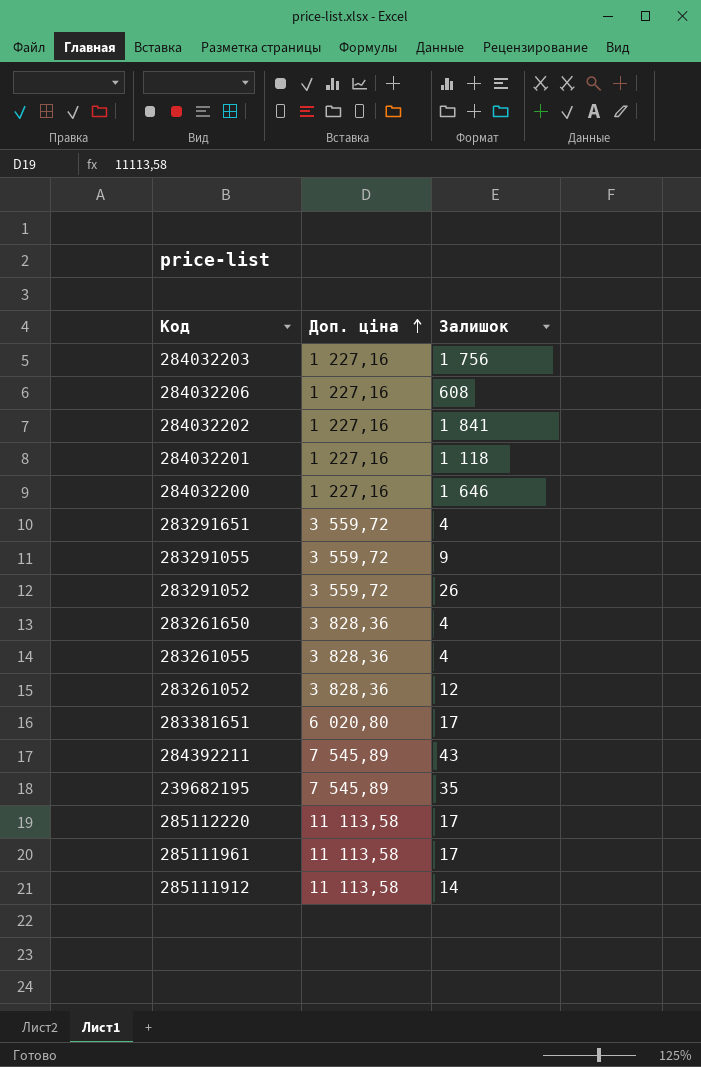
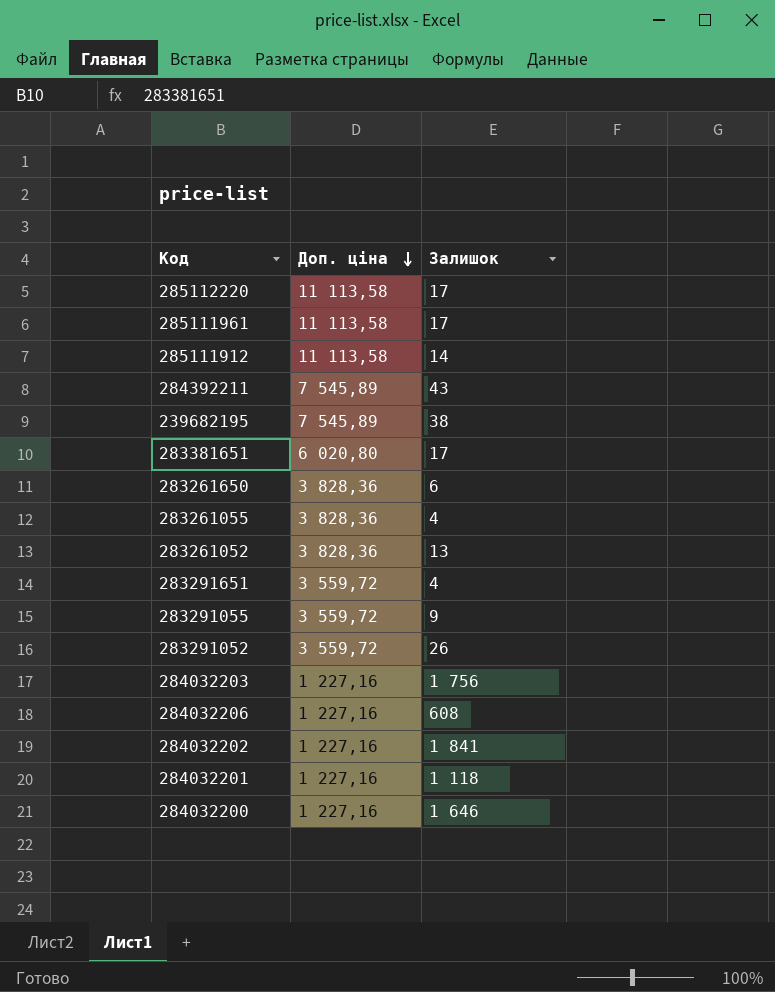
row order: Доп. ціна ascending -> Доп. ціна descending
239682195 | Залишок: 35 -> 38
283261650 | Залишок: 4 -> 6
283261052 | Залишок: 12 -> 13

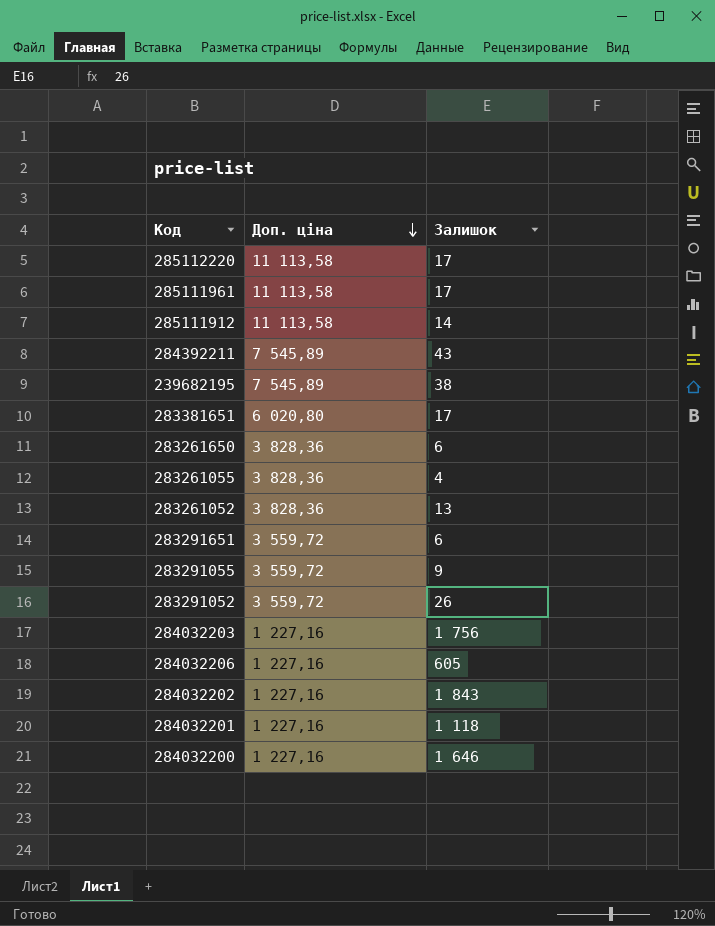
283291651 | Залишок: 4 -> 6
284032206 | Залишок: 608 -> 605
284032202 | Залишок: 1 841 -> 1 843

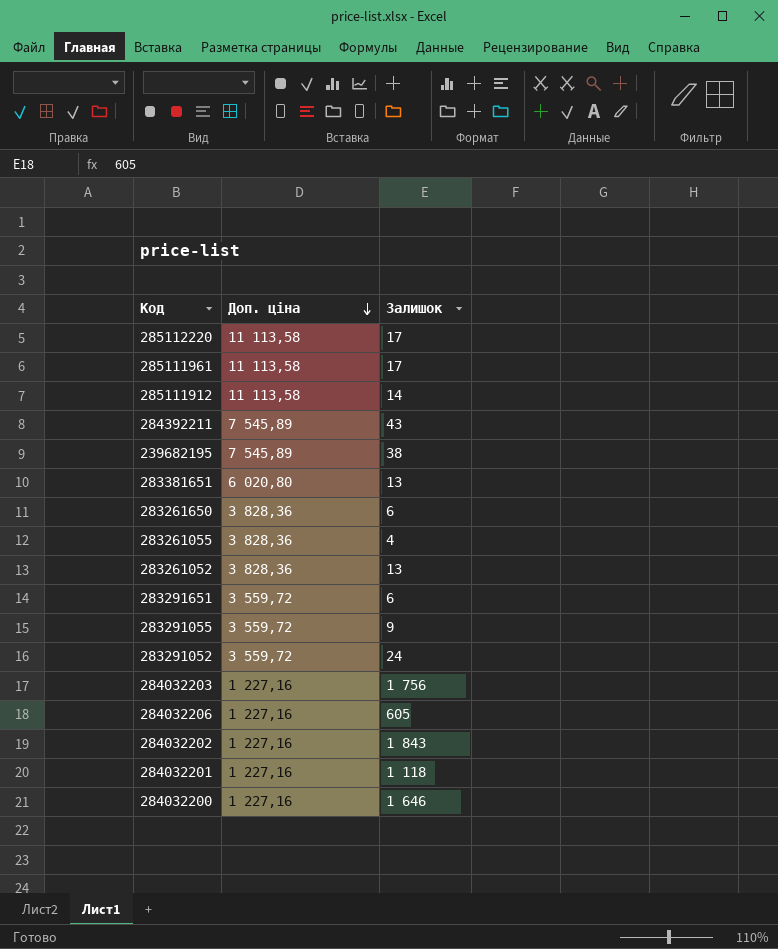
283381651 | Залишок: 17 -> 13
283291052 | Залишок: 26 -> 24

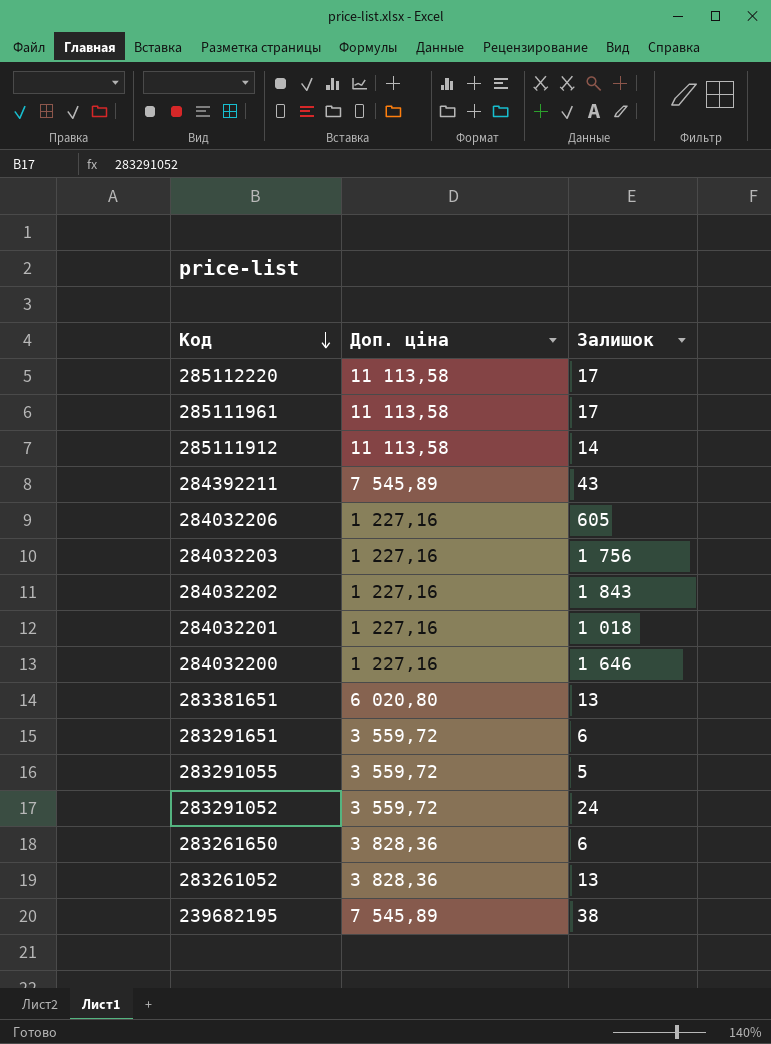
row order: Доп. ціна descending -> Код descending
row 283261055: 3 828,36 | 4 -> none
284032201 | Залишок: 1 118 -> 1 018
283291055 | Залишок: 9 -> 5

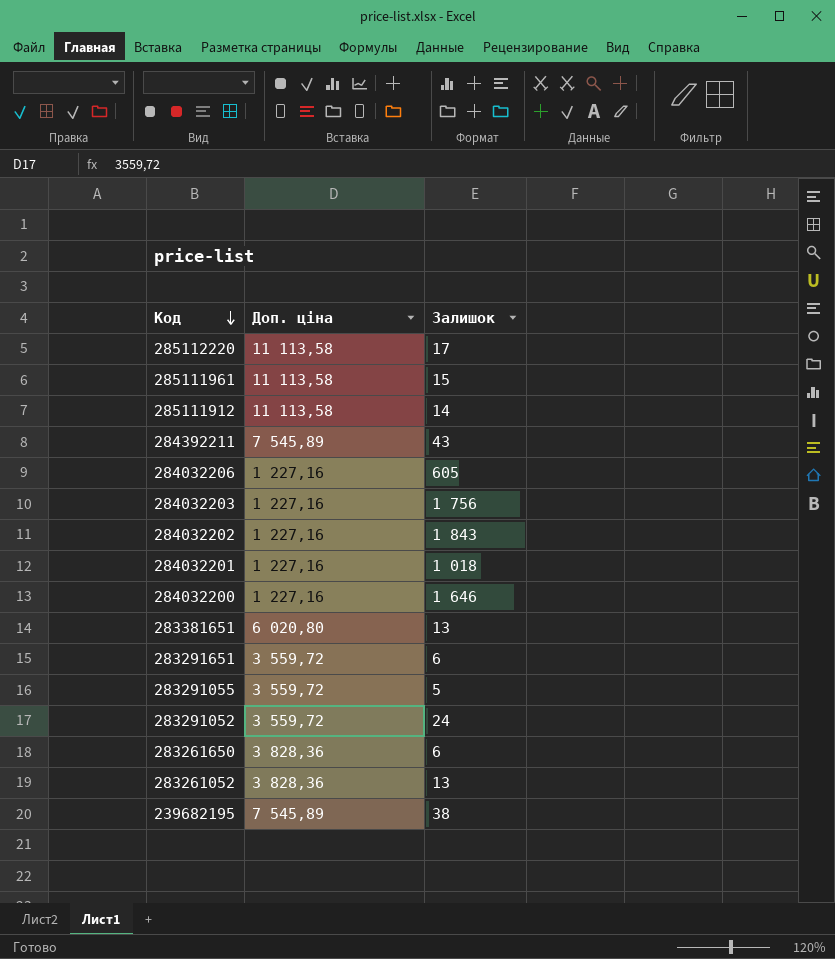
285111961 | Залишок: 17 -> 15

